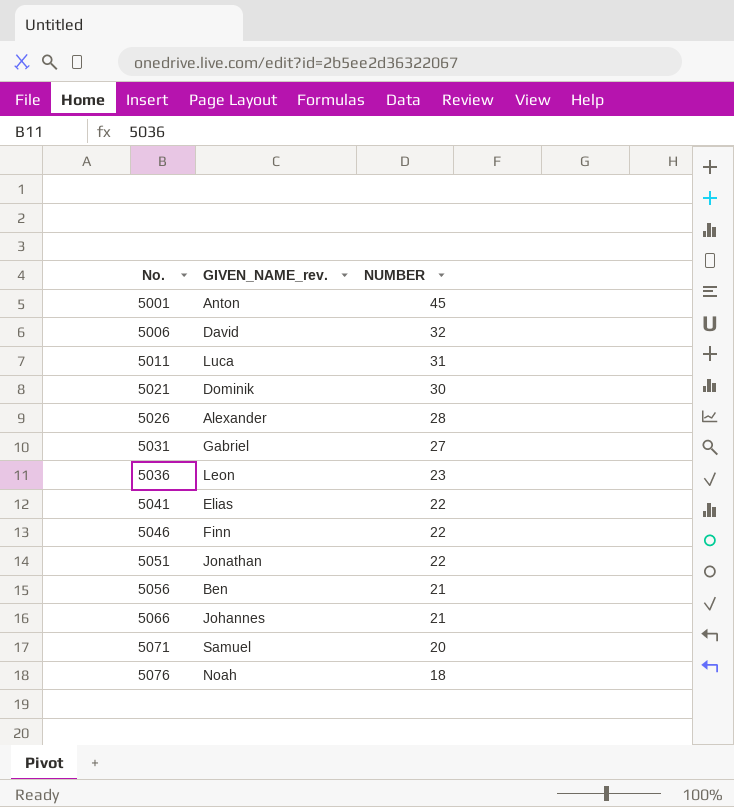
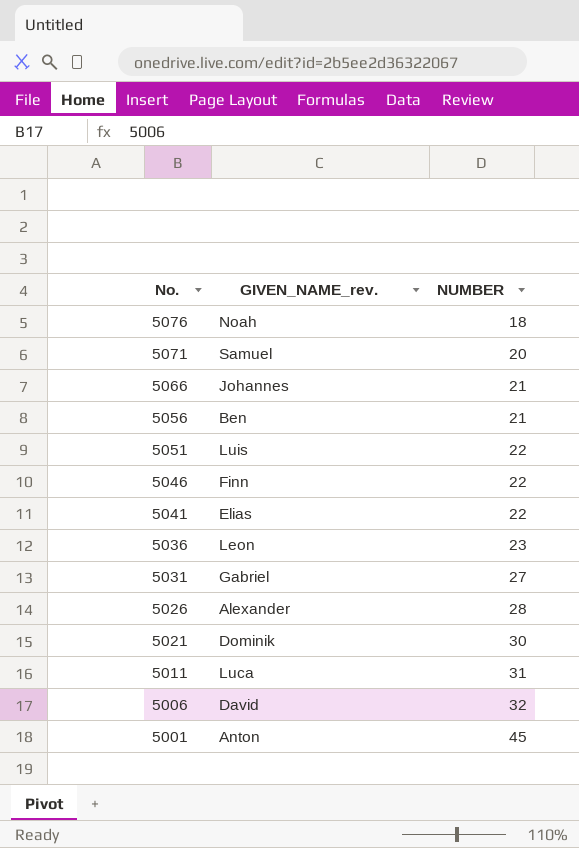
row order: No. ascending -> No. descending
5051 | GIVEN_NAME_rev.: Jonathan -> Luis

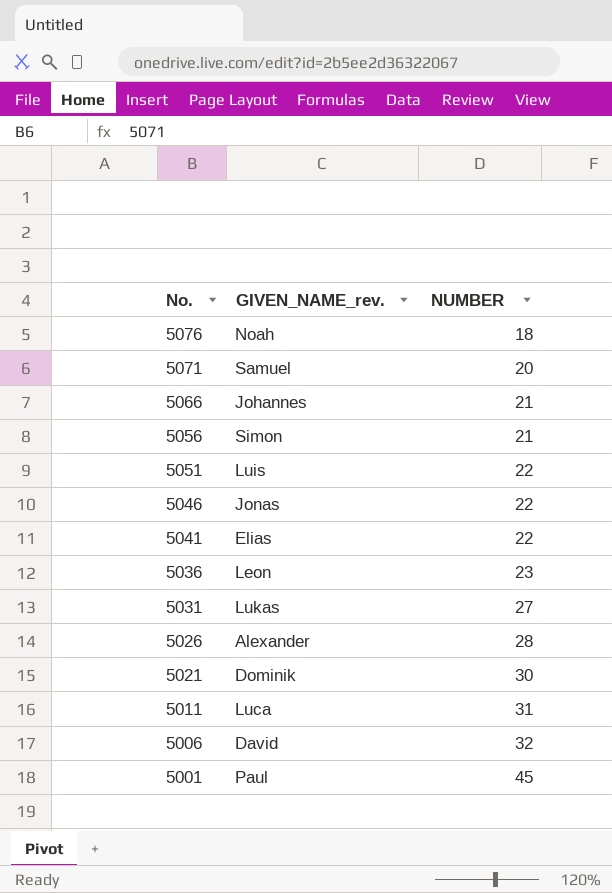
5056 | GIVEN_NAME_rev.: Ben -> Simon
5046 | GIVEN_NAME_rev.: Finn -> Jonas
5031 | GIVEN_NAME_rev.: Gabriel -> Lukas
5001 | GIVEN_NAME_rev.: Anton -> Paul

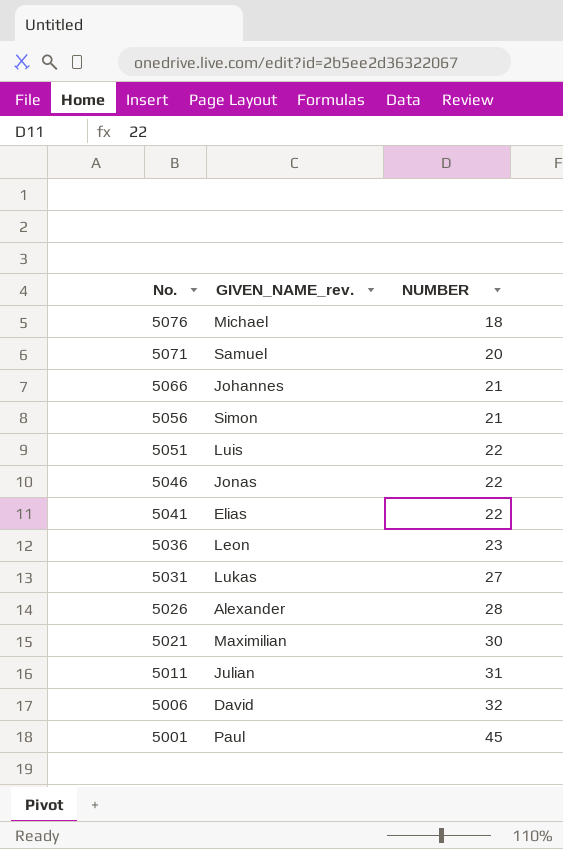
5076 | GIVEN_NAME_rev.: Noah -> Michael
5021 | GIVEN_NAME_rev.: Dominik -> Maximilian
5011 | GIVEN_NAME_rev.: Luca -> Julian

